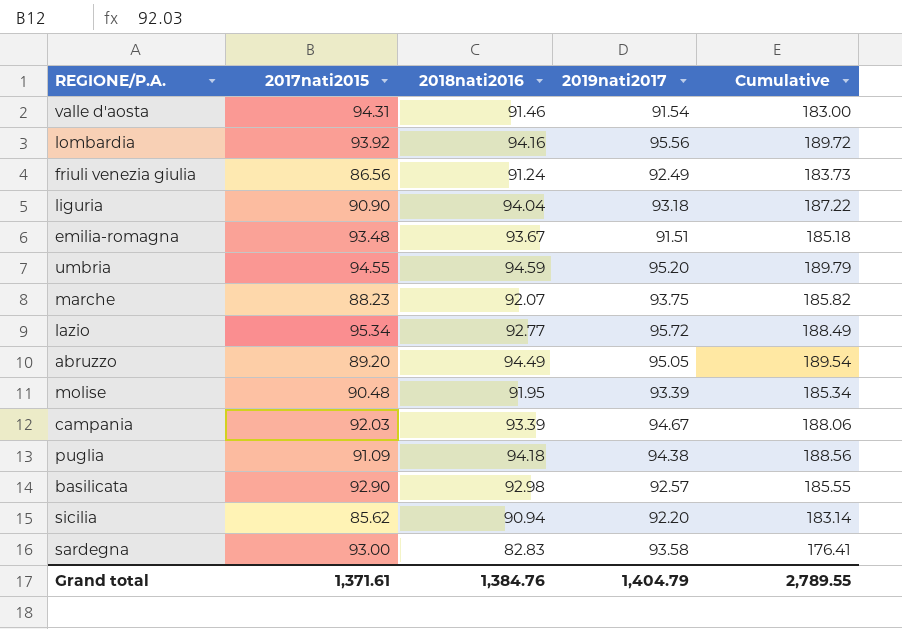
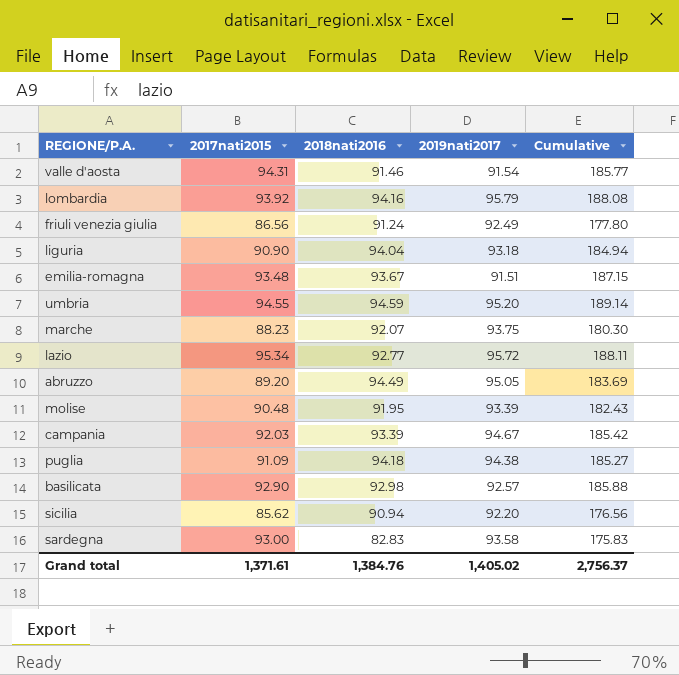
column Cumulative | formula: [2018nati2016] + [2019nati2017] -> [2017nati2015] + [2018nati2016]
lombardia | 2019nati2017: 95.56 -> 95.79
Grand total | 2019nati2017: 1,404.79 -> 1,405.02
Grand total | Cumulative: 2,789.55 -> 2,756.37

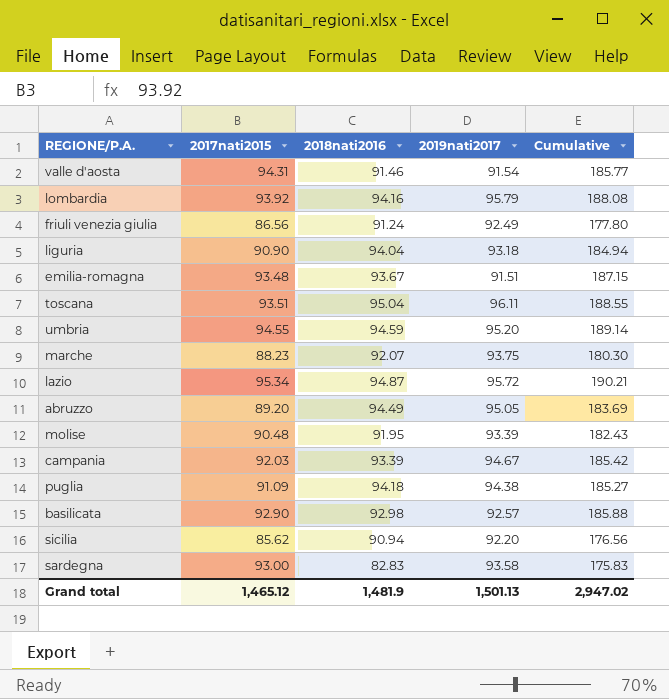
row toscana: none -> 93.51 | 95.04 | 96.11 | 188.55
lazio | 2018nati2016: 92.77 -> 94.87
lazio | Cumulative: 188.11 -> 190.21
Grand total | 2017nati2015: 1,371.61 -> 1,465.12
Grand total | 2018nati2016: 1,384.76 -> 1,481.9
Grand total | 2019nati2017: 1,405.02 -> 1,501.13
Grand total | Cumulative: 2,756.37 -> 2,947.02

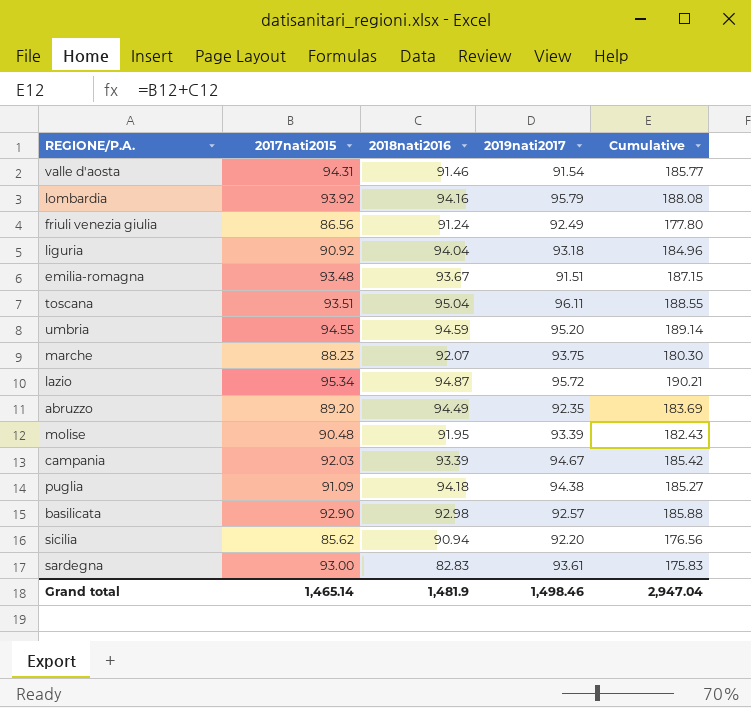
liguria | 2017nati2015: 90.90 -> 90.92
liguria | Cumulative: 184.94 -> 184.96
abruzzo | 2019nati2017: 95.05 -> 92.35
sardegna | 2019nati2017: 93.58 -> 93.61
Grand total | 2017nati2015: 1,465.12 -> 1,465.14
Grand total | 2019nati2017: 1,501.13 -> 1,498.46
Grand total | Cumulative: 2,947.02 -> 2,947.04

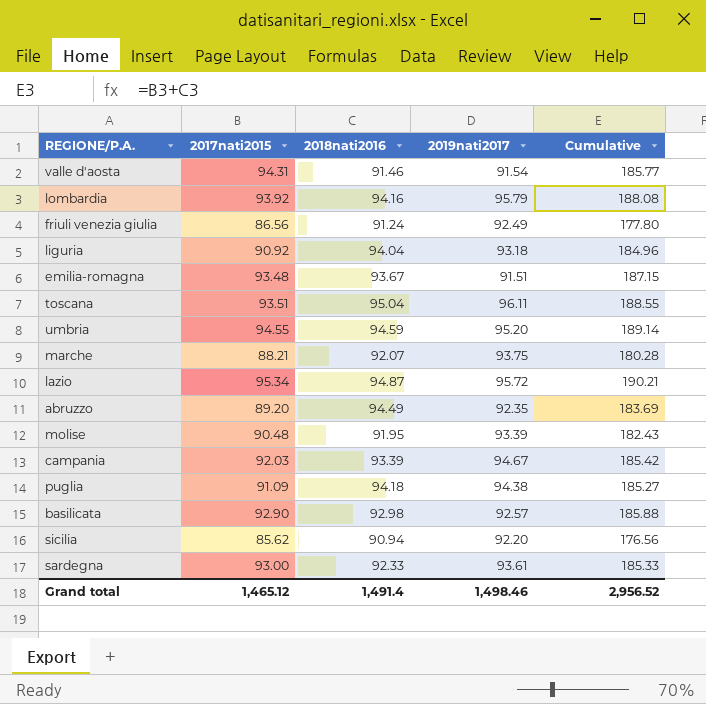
marche | 2017nati2015: 88.23 -> 88.21
marche | Cumulative: 180.30 -> 180.28
sardegna | 2018nati2016: 82.83 -> 92.33
sardegna | Cumulative: 175.83 -> 185.33
Grand total | 2017nati2015: 1,465.14 -> 1,465.12
Grand total | 2018nati2016: 1,481.9 -> 1,491.4
Grand total | Cumulative: 2,947.04 -> 2,956.52

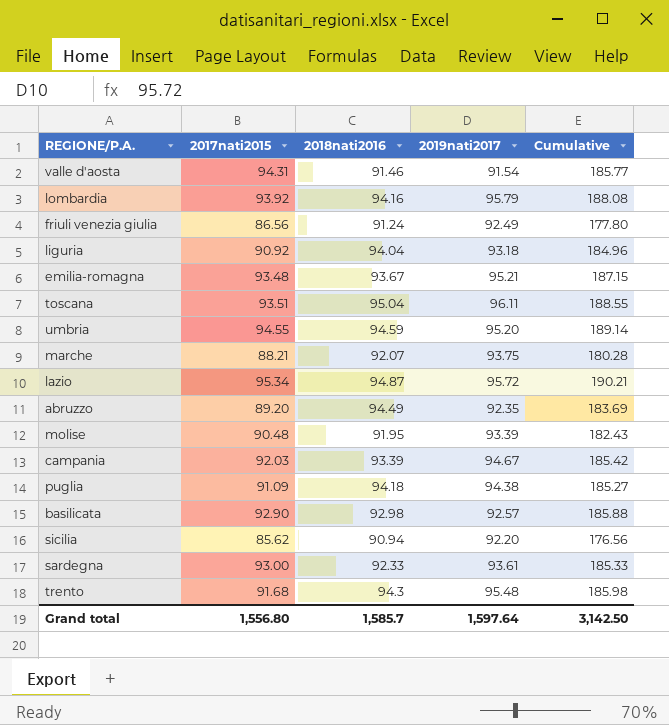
emilia-romagna | 2019nati2017: 91.51 -> 95.21
row trento: none -> 91.68 | 94.3 | 95.48 | 185.98
Grand total | 2017nati2015: 1,465.12 -> 1,556.80
Grand total | 2018nati2016: 1,491.4 -> 1,585.7
Grand total | 2019nati2017: 1,498.46 -> 1,597.64
Grand total | Cumulative: 2,956.52 -> 3,142.50

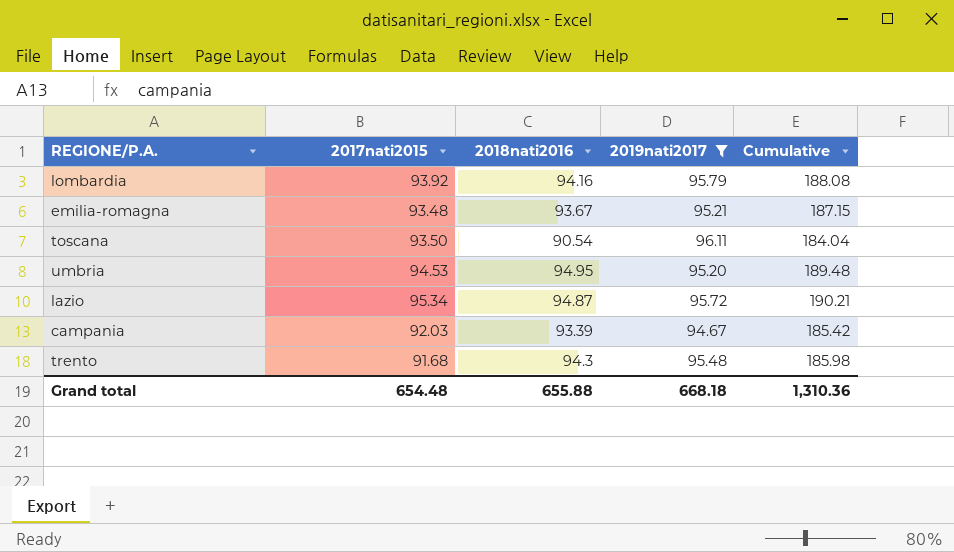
filter: none -> 2019nati2017 >= 94.67
toscana | 2017nati2015: 93.51 -> 93.50
toscana | 2018nati2016: 95.04 -> 90.54
toscana | Cumulative: 188.55 -> 184.04
umbria | 2017nati2015: 94.55 -> 94.53
umbria | 2018nati2016: 94.59 -> 94.95
umbria | Cumulative: 189.14 -> 189.48
Grand total | 2017nati2015: 1,556.80 -> 654.48
Grand total | 2018nati2016: 1,585.7 -> 655.88
Grand total | 2019nati2017: 1,597.64 -> 668.18
Grand total | Cumulative: 3,142.50 -> 1,310.36

